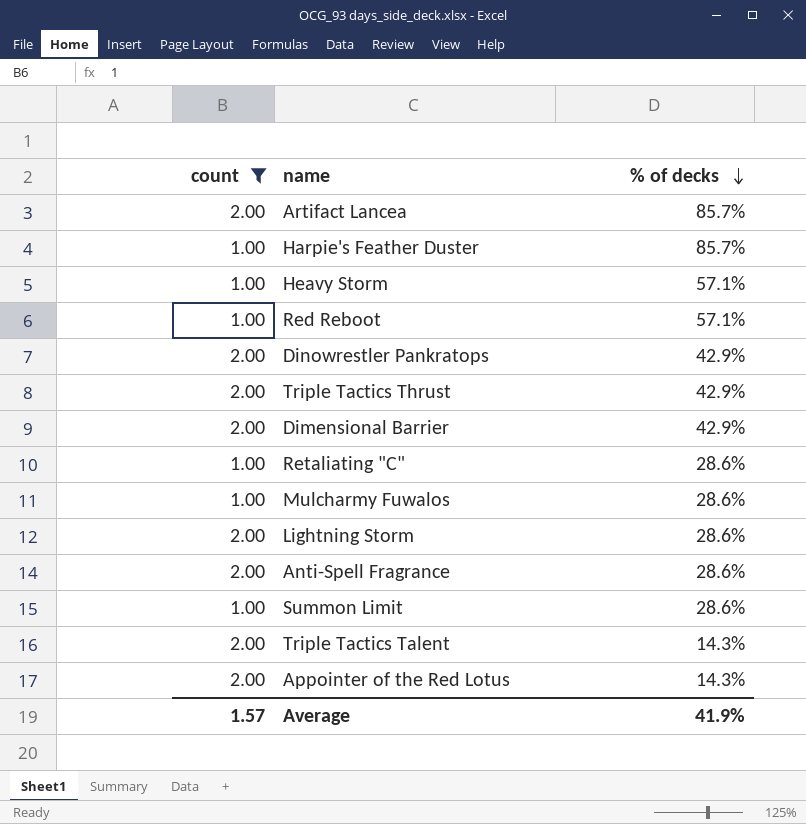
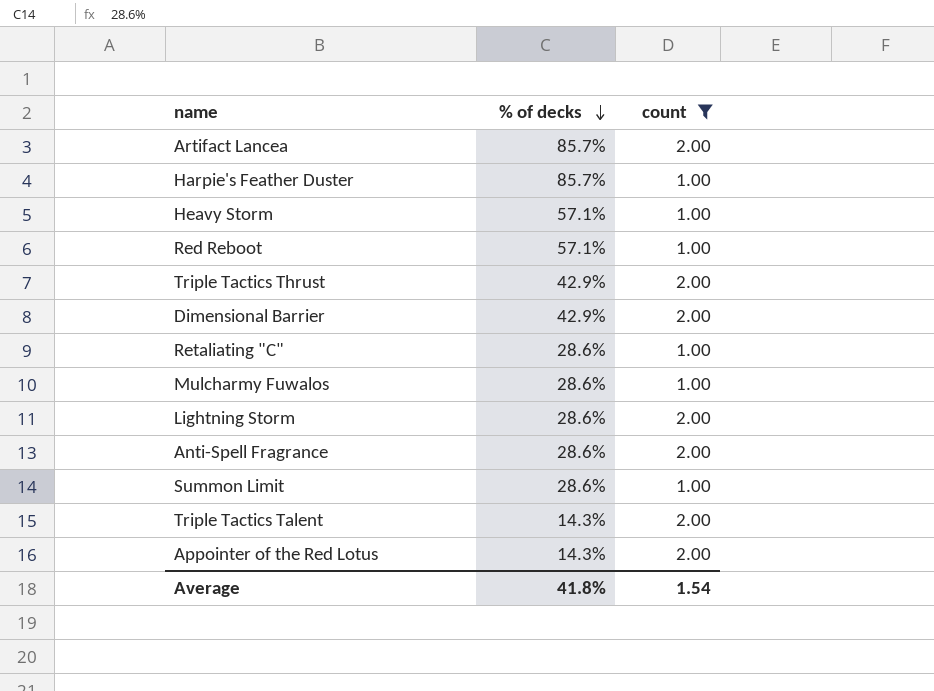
column count | position: 1 -> 3
row Dinowrestler Pankratops: 2.00 | 42.9% -> none
Average | % of decks: 41.9% -> 41.8%
Average | count: 1.57 -> 1.54

